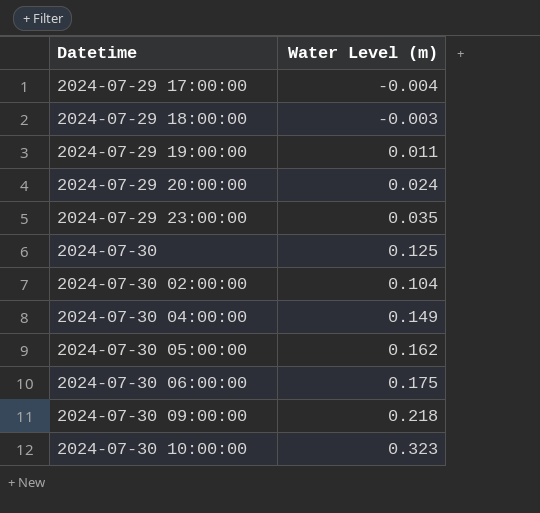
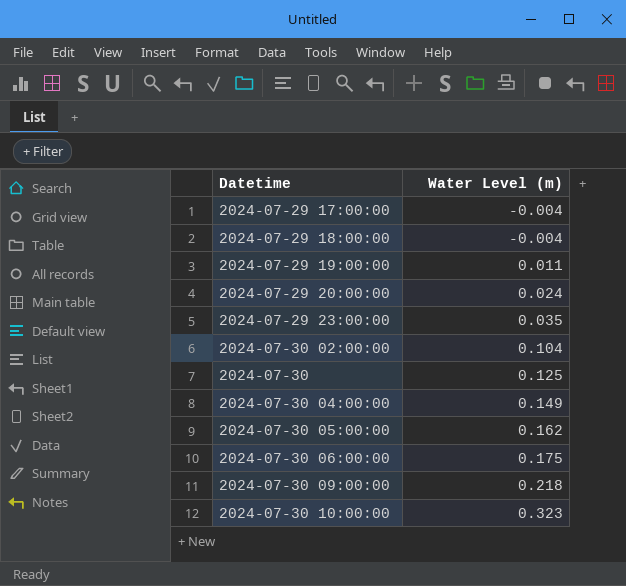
row order: Datetime ascending -> Water Level (m) ascending
2024-07-29 18:00:00 | Water Level (m): -0.003 -> -0.004

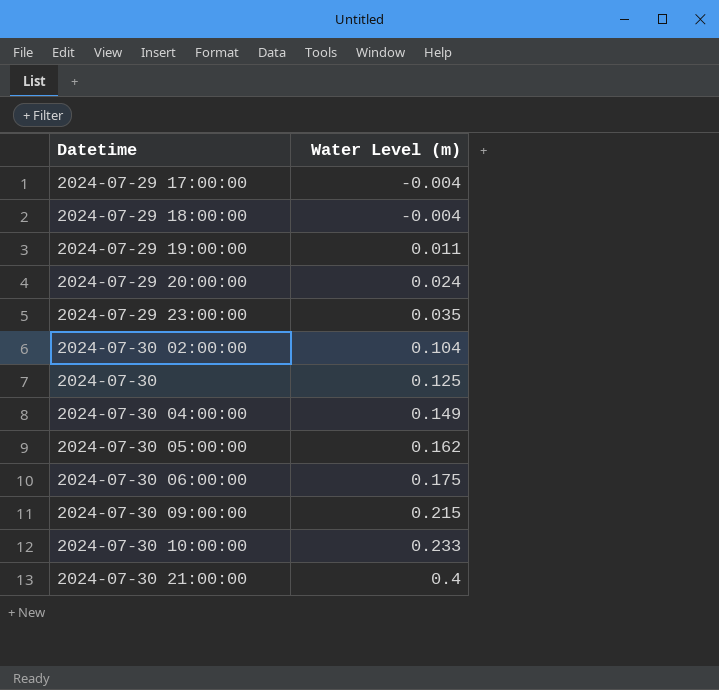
2024-07-30 09:00:00 | Water Level (m): 0.218 -> 0.215
2024-07-30 10:00:00 | Water Level (m): 0.323 -> 0.233
row 2024-07-30 21:00:00: none -> 0.4

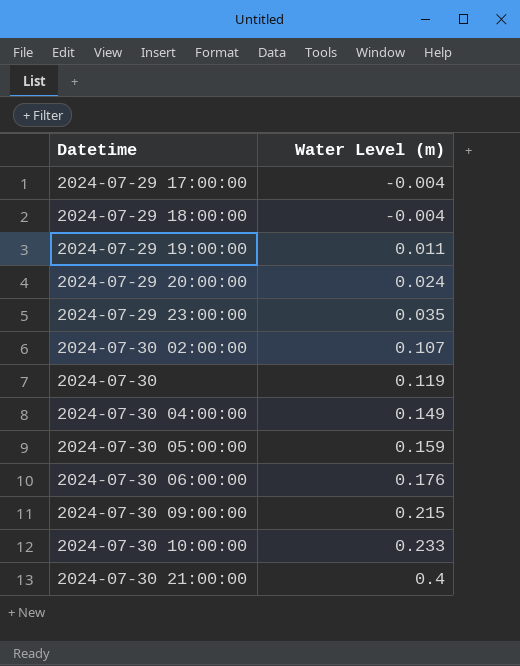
2024-07-30 02:00:00 | Water Level (m): 0.104 -> 0.107
2024-07-30 | Water Level (m): 0.125 -> 0.119
2024-07-30 05:00:00 | Water Level (m): 0.162 -> 0.159
2024-07-30 06:00:00 | Water Level (m): 0.175 -> 0.176

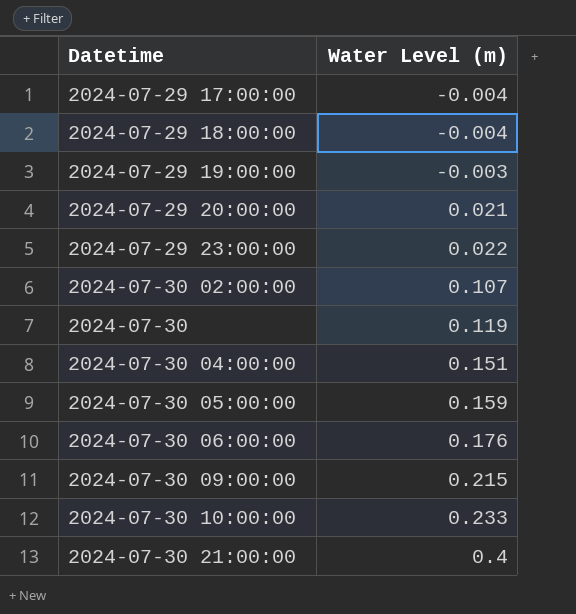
2024-07-29 19:00:00 | Water Level (m): 0.011 -> -0.003
2024-07-29 20:00:00 | Water Level (m): 0.024 -> 0.021
2024-07-29 23:00:00 | Water Level (m): 0.035 -> 0.022
2024-07-30 04:00:00 | Water Level (m): 0.149 -> 0.151

